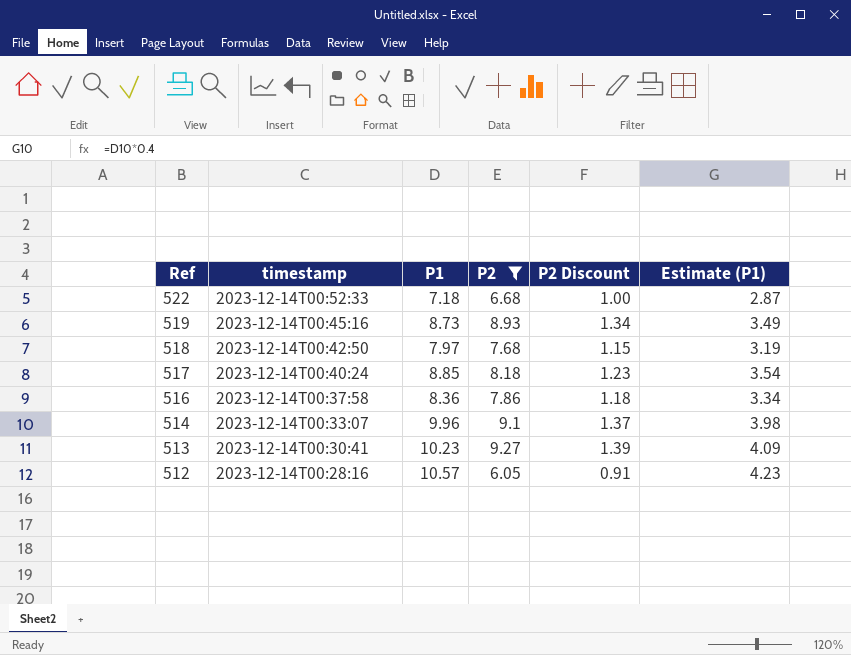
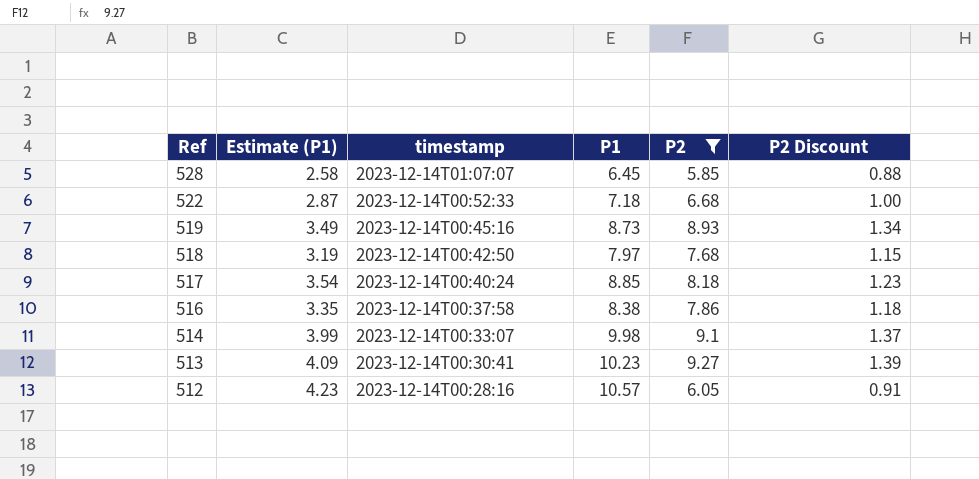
column Estimate (P1) | position: 6 -> 2
row 528: none -> 2.58 | 2023-12-14T01:07:07 | 6.45 | 5.85 | 0.88
516 | Estimate (P1): 3.34 -> 3.35
516 | P1: 8.36 -> 8.38
514 | Estimate (P1): 3.98 -> 3.99
514 | P1: 9.96 -> 9.98

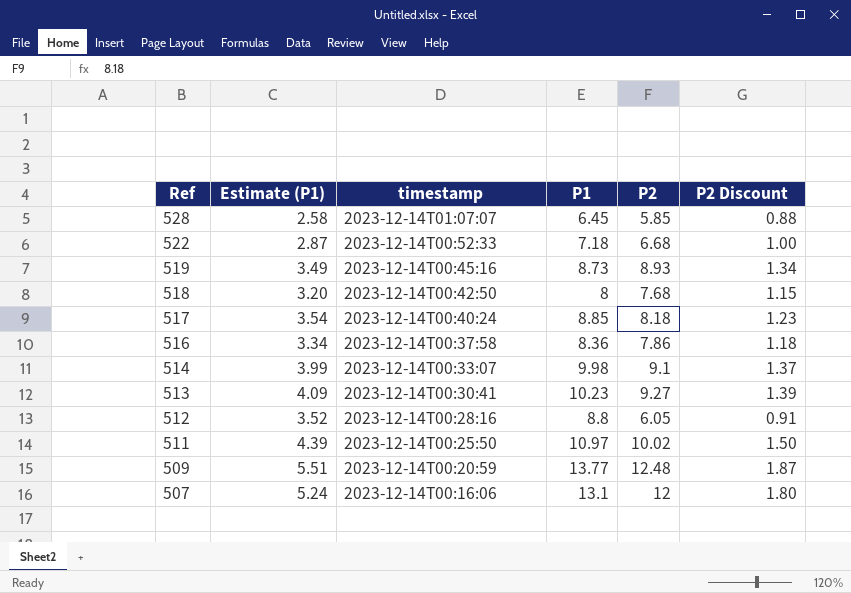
filter: P2 <= 9.27 -> none
518 | Estimate (P1): 3.19 -> 3.20
518 | P1: 7.97 -> 8
516 | Estimate (P1): 3.35 -> 3.34
516 | P1: 8.38 -> 8.36
512 | Estimate (P1): 4.23 -> 3.52
512 | P1: 10.57 -> 8.8

